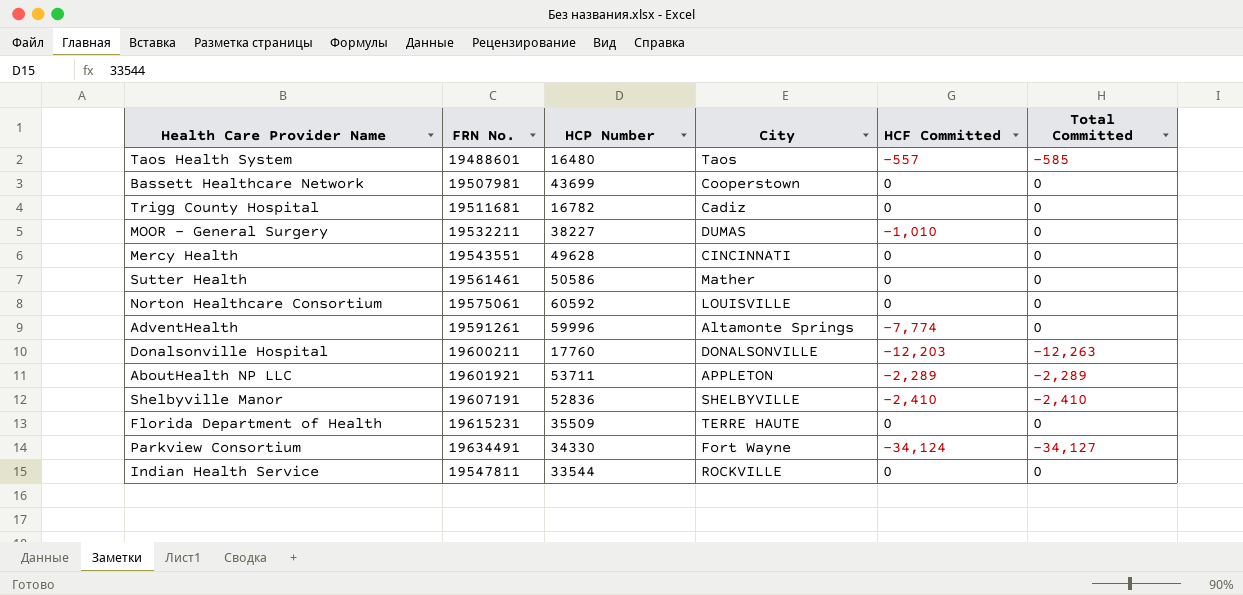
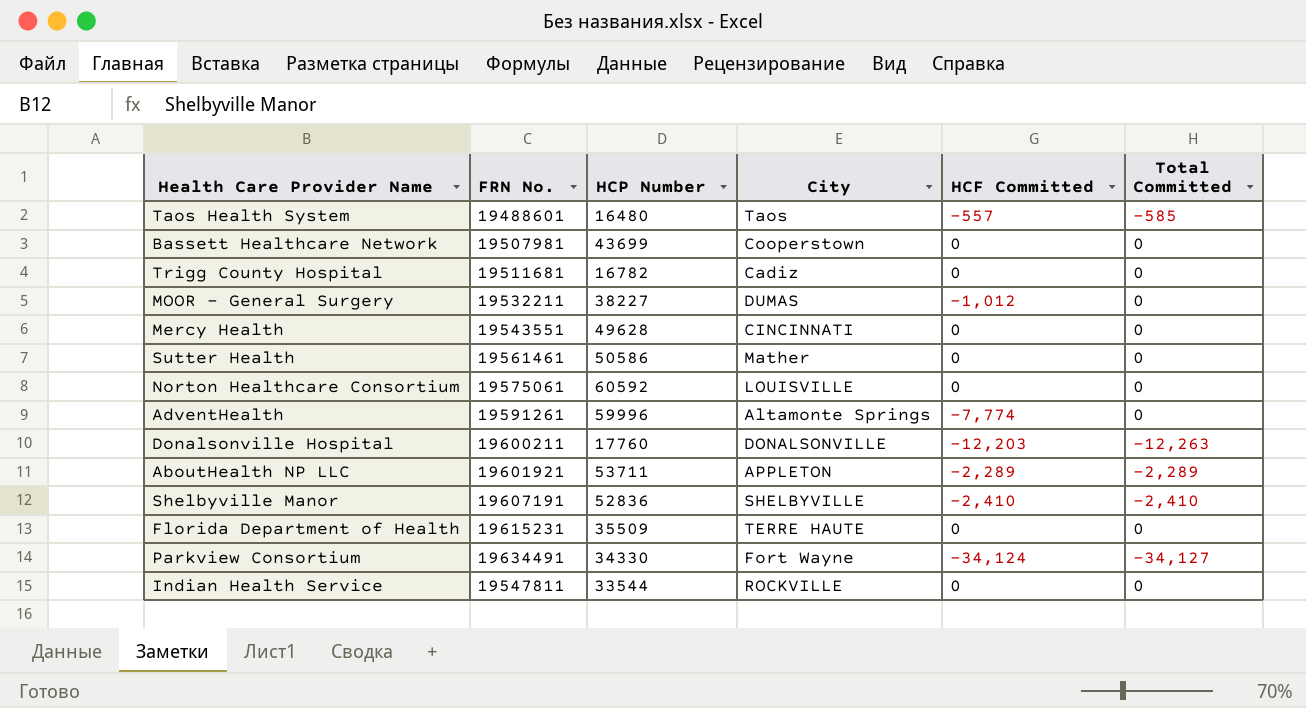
MOOR - General Surgery | HCF Committed: -1,010 -> -1,012

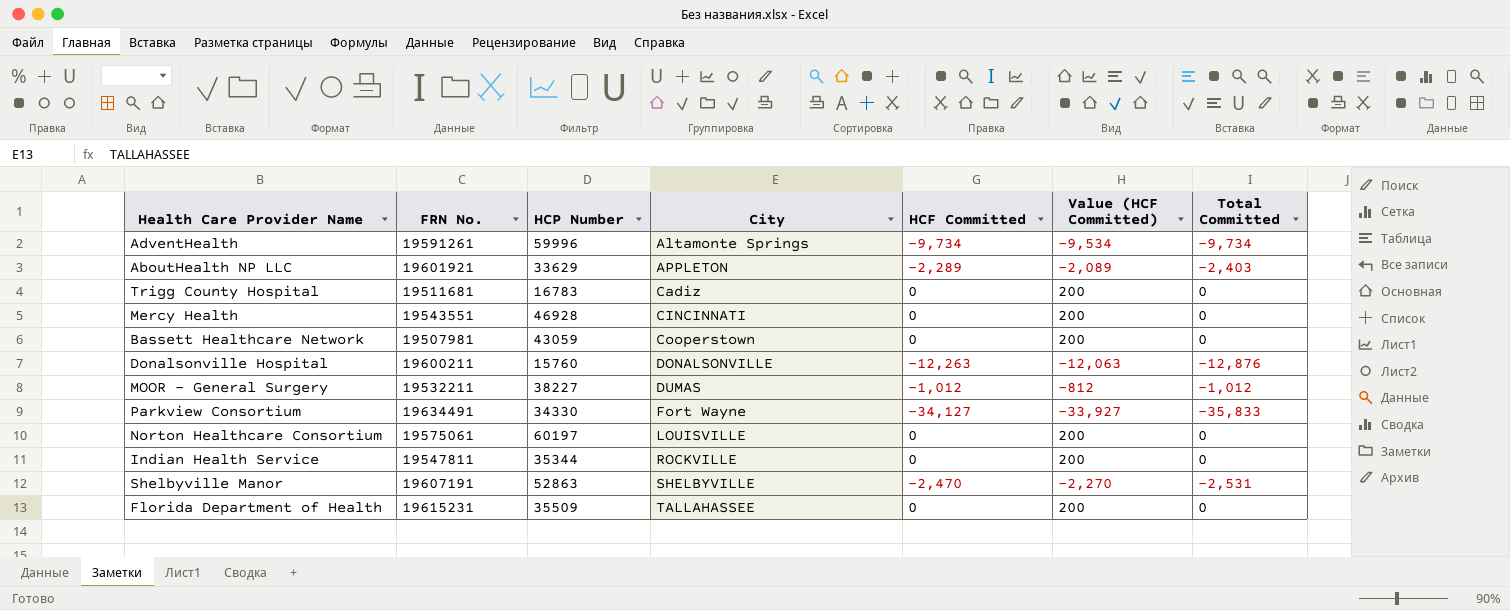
row order: none -> City ascending
column Value (HCF Committed) | formula: none -> [HCF Committed] + 200
row Taos Health System: 19488601 | 16480 | Taos | -557 | -585 -> none
row Sutter Health: 19561461 | 50586 | Mather | 0 | 0 -> none
AdventHealth | HCF Committed: -7,774 -> -9,734
AdventHealth | Total Committed: 0 -> -9,734
AboutHealth NP LLC | HCP Number: 53711 -> 33629
AboutHealth NP LLC | Total Committed: -2,289 -> -2,403
Trigg County Hospital | HCP Number: 16782 -> 16783
Mercy Health | HCP Number: 49628 -> 46928
Bassett Healthcare Network | HCP Number: 43699 -> 43059
Donalsonville Hospital | HCP Number: 17760 -> 15760
Donalsonville Hospital | HCF Committed: -12,203 -> -12,263
Donalsonville Hospital | Total Committed: -12,263 -> -12,876
MOOR - General Surgery | Total Committed: 0 -> -1,012
Parkview Consortium | HCF Committed: -34,124 -> -34,127
Parkview Consortium | Total Committed: -34,127 -> -35,833
Norton Healthcare Consortium | HCP Number: 60592 -> 60197
Indian Health Service | HCP Number: 33544 -> 35344
Shelbyville Manor | HCP Number: 52836 -> 52863
Shelbyville Manor | HCF Committed: -2,410 -> -2,470
Shelbyville Manor | Total Committed: -2,410 -> -2,531
Florida Department of Health | City: TERRE HAUTE -> TALLAHASSEE

